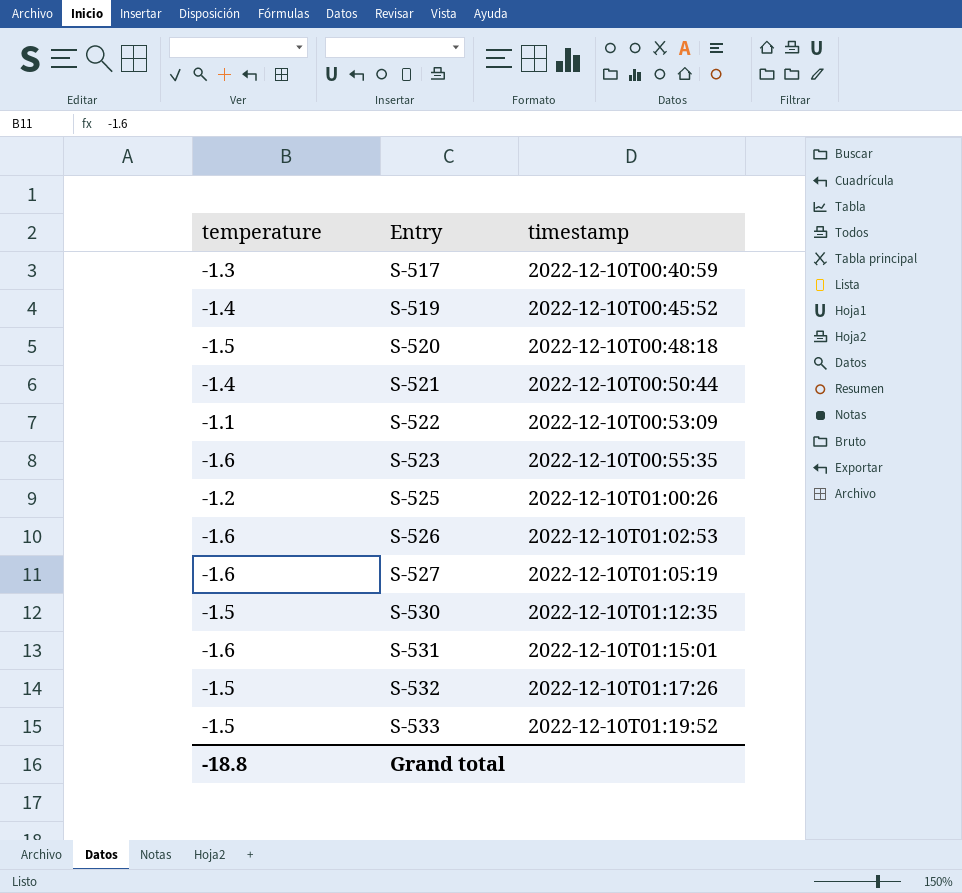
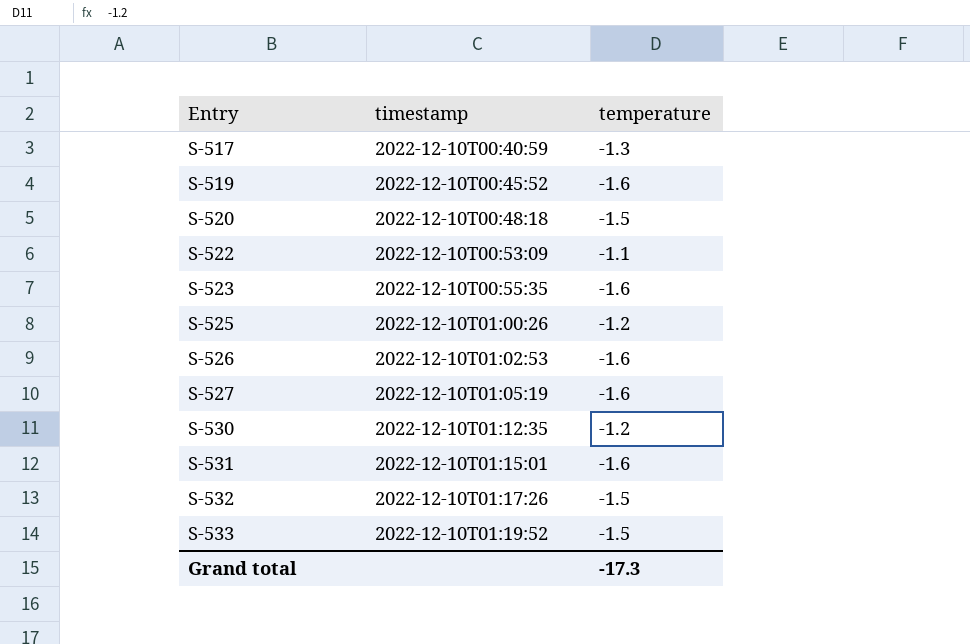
column temperature | position: 1 -> 3
row S-521: -1.4 | 2022-12-10T00:50:44 -> none
S-519 | temperature: -1.4 -> -1.6
S-530 | temperature: -1.5 -> -1.2
Grand total | temperature: -18.8 -> -17.3

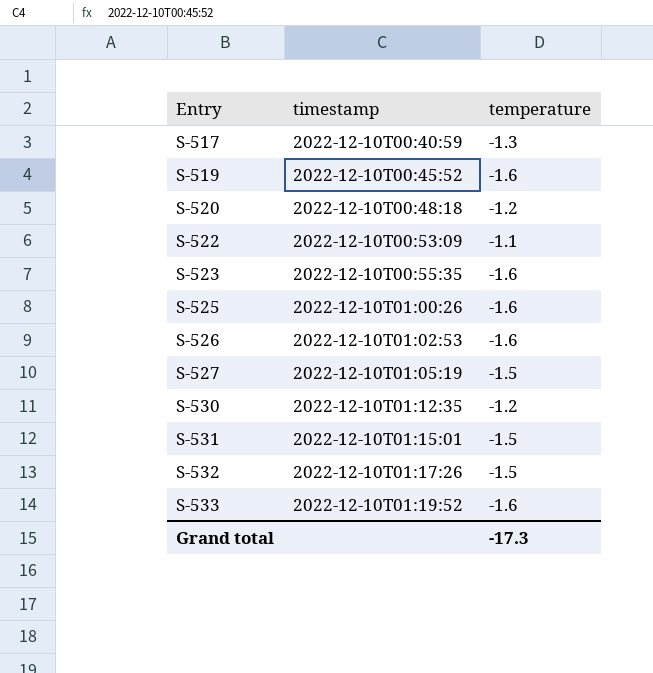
S-520 | temperature: -1.5 -> -1.2
S-525 | temperature: -1.2 -> -1.6
S-527 | temperature: -1.6 -> -1.5
S-531 | temperature: -1.6 -> -1.5
S-533 | temperature: -1.5 -> -1.6

